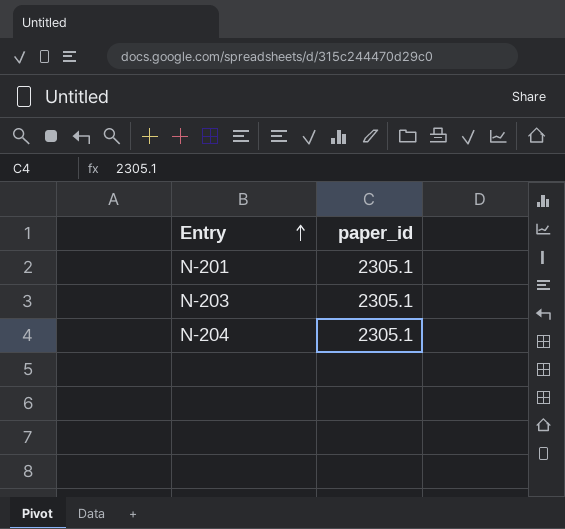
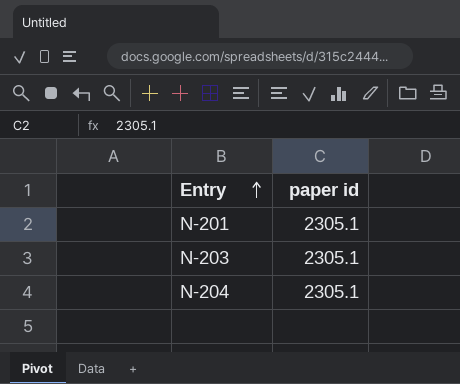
column name: paper_id -> paper id

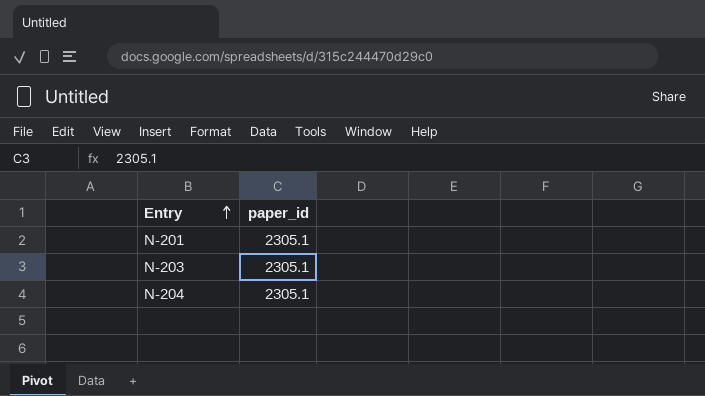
column name: paper id -> paper_id

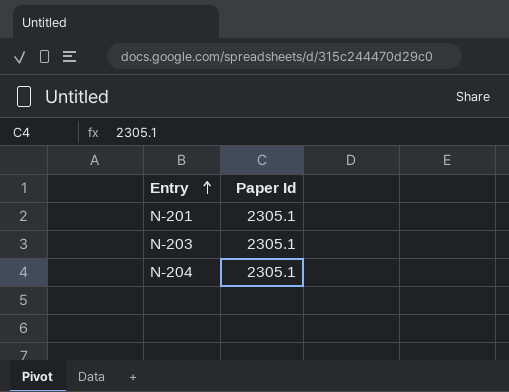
column name: paper_id -> Paper Id

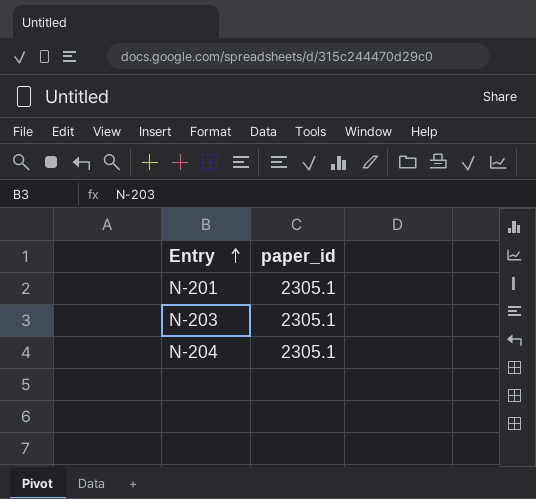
column name: Paper Id -> paper_id

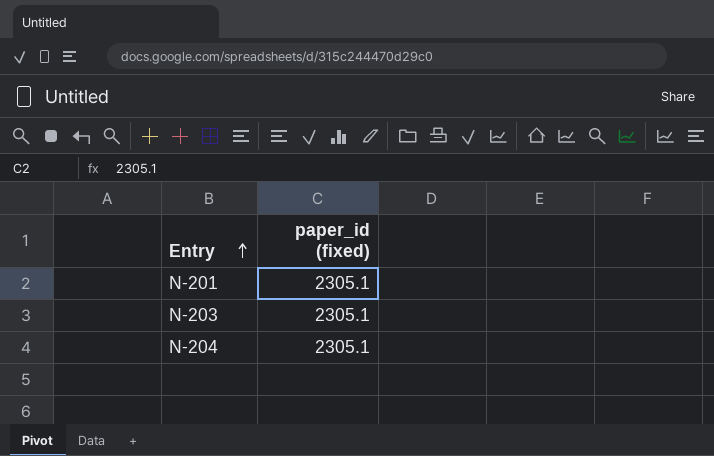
column name: paper_id -> paper_id (fixed)

